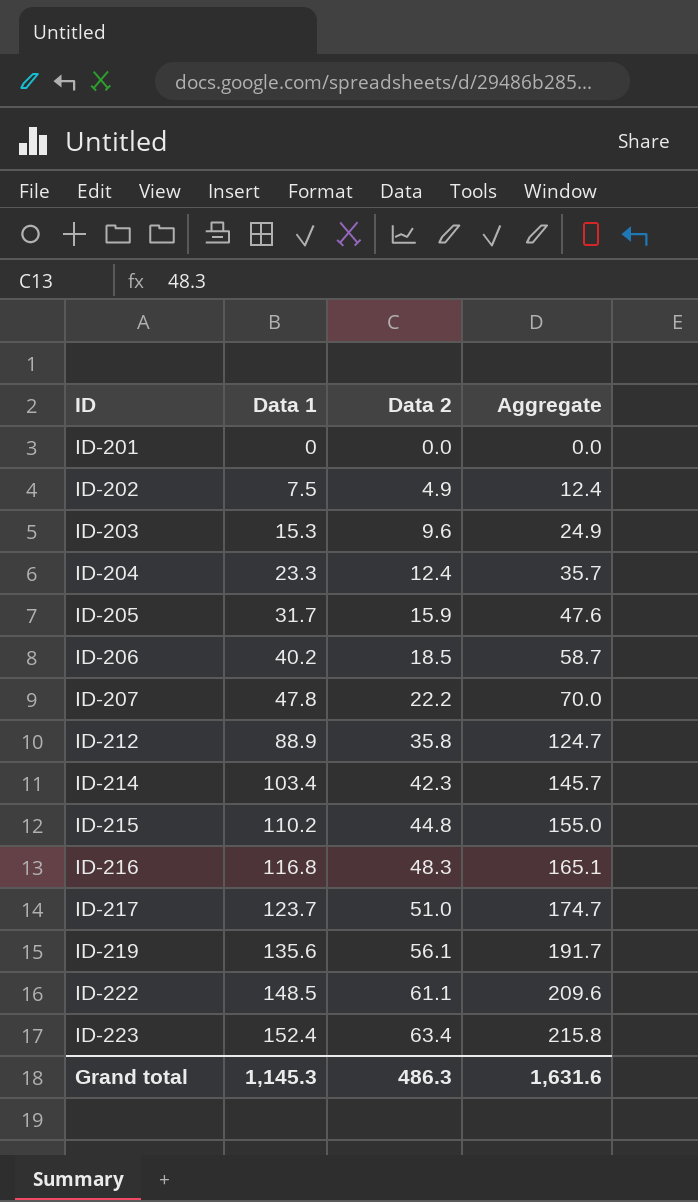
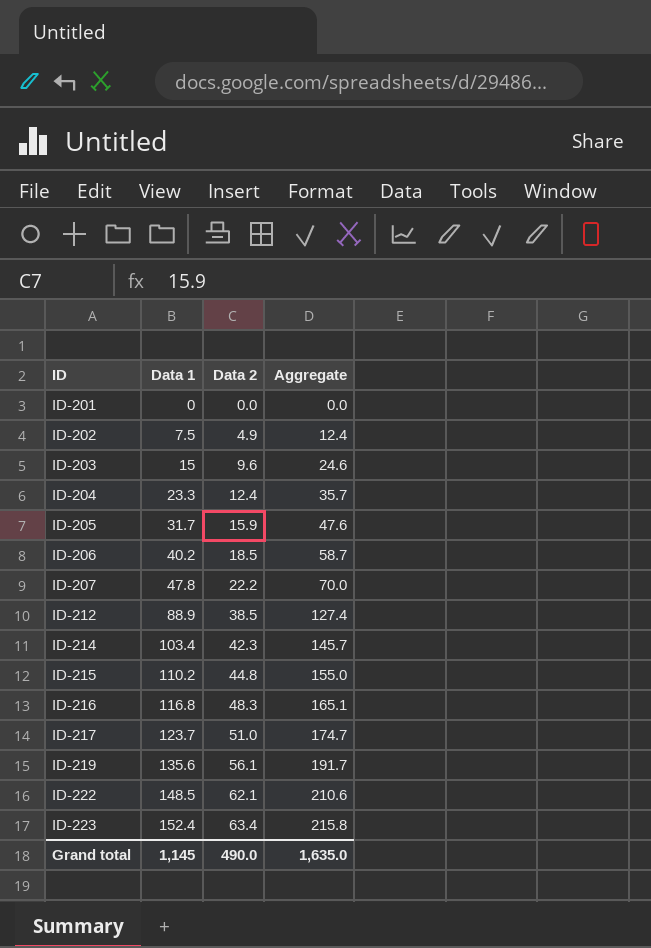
ID-203 | Data 1: 15.3 -> 15
ID-203 | Aggregate: 24.9 -> 24.6
ID-212 | Data 2: 35.8 -> 38.5
ID-212 | Aggregate: 124.7 -> 127.4
ID-222 | Data 2: 61.1 -> 62.1
ID-222 | Aggregate: 209.6 -> 210.6
Grand total | Data 1: 1,145.3 -> 1,145
Grand total | Data 2: 486.3 -> 490.0
Grand total | Aggregate: 1,631.6 -> 1,635.0

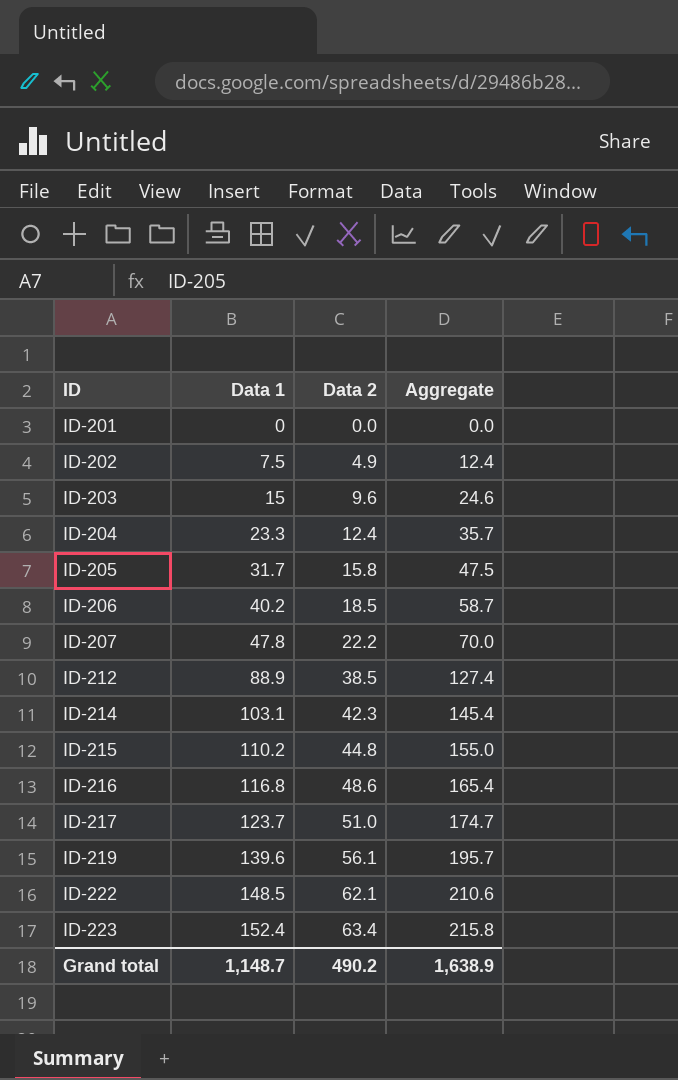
ID-205 | Data 2: 15.9 -> 15.8
ID-205 | Aggregate: 47.6 -> 47.5
ID-214 | Data 1: 103.4 -> 103.1
ID-214 | Aggregate: 145.7 -> 145.4
ID-216 | Data 2: 48.3 -> 48.6
ID-216 | Aggregate: 165.1 -> 165.4
ID-219 | Data 1: 135.6 -> 139.6
ID-219 | Aggregate: 191.7 -> 195.7
Grand total | Data 1: 1,145 -> 1,148.7
Grand total | Data 2: 490.0 -> 490.2
Grand total | Aggregate: 1,635.0 -> 1,638.9

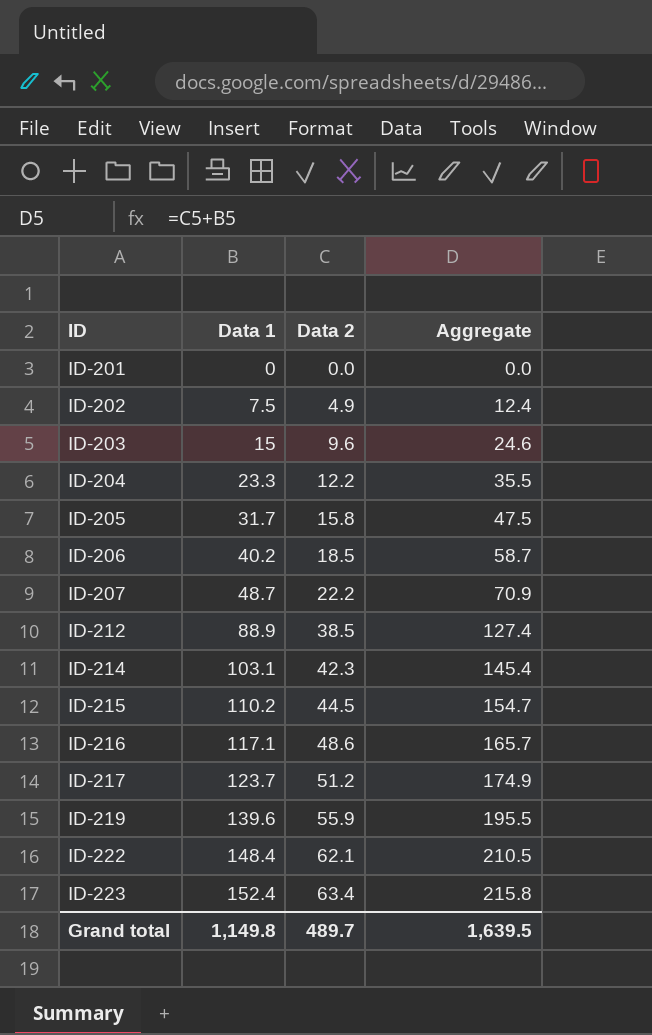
ID-204 | Data 2: 12.4 -> 12.2
ID-204 | Aggregate: 35.7 -> 35.5
ID-207 | Data 1: 47.8 -> 48.7
ID-207 | Aggregate: 70.0 -> 70.9
ID-215 | Data 2: 44.8 -> 44.5
ID-215 | Aggregate: 155.0 -> 154.7
ID-216 | Data 1: 116.8 -> 117.1
ID-216 | Aggregate: 165.4 -> 165.7
ID-217 | Data 2: 51.0 -> 51.2
ID-217 | Aggregate: 174.7 -> 174.9
ID-219 | Data 2: 56.1 -> 55.9
ID-219 | Aggregate: 195.7 -> 195.5
ID-222 | Data 1: 148.5 -> 148.4
ID-222 | Aggregate: 210.6 -> 210.5
Grand total | Data 1: 1,148.7 -> 1,149.8
Grand total | Data 2: 490.2 -> 489.7
Grand total | Aggregate: 1,638.9 -> 1,639.5

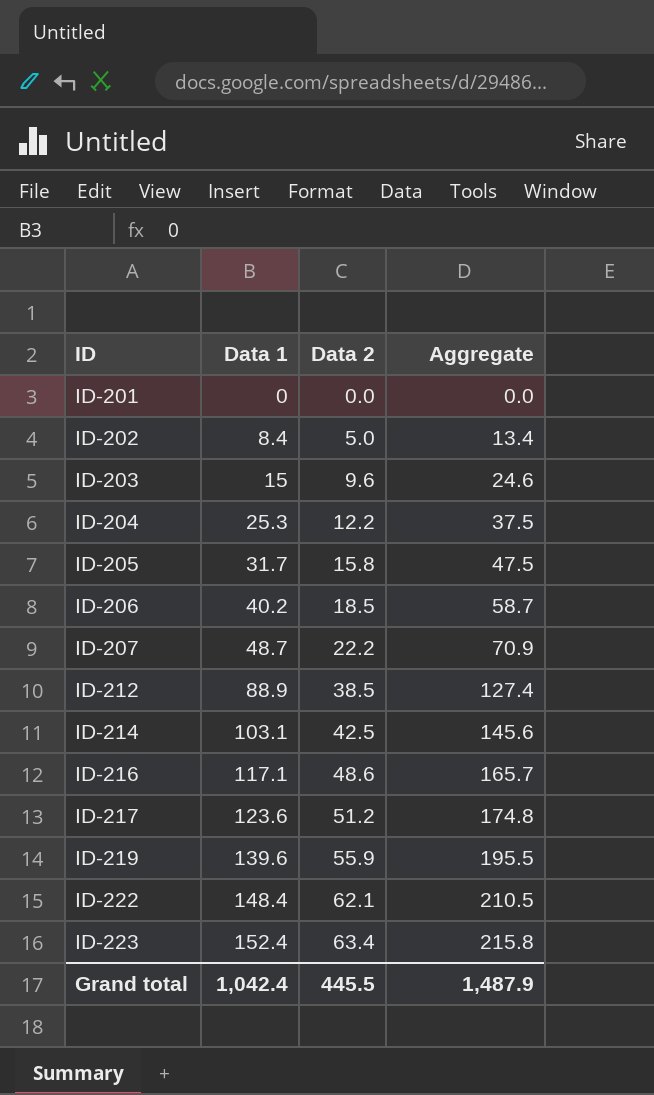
row ID-215: 110.2 | 44.5 | 154.7 -> none
ID-202 | Data 1: 7.5 -> 8.4
ID-202 | Data 2: 4.9 -> 5.0
ID-202 | Aggregate: 12.4 -> 13.4
ID-204 | Data 1: 23.3 -> 25.3
ID-204 | Aggregate: 35.5 -> 37.5
ID-214 | Data 2: 42.3 -> 42.5
ID-214 | Aggregate: 145.4 -> 145.6
ID-217 | Data 1: 123.7 -> 123.6
ID-217 | Aggregate: 174.9 -> 174.8
Grand total | Data 1: 1,149.8 -> 1,042.4
Grand total | Data 2: 489.7 -> 445.5
Grand total | Aggregate: 1,639.5 -> 1,487.9

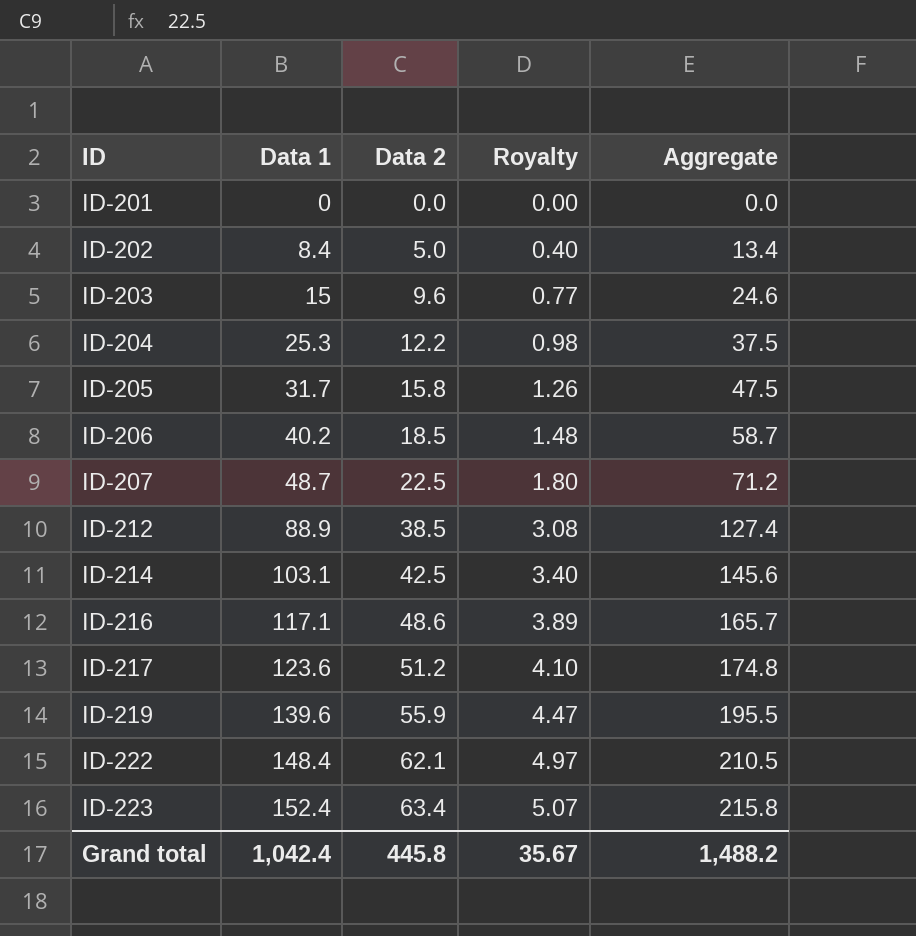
column Royalty | formula: none -> [Data 2] * 0.08
ID-207 | Data 2: 22.2 -> 22.5
ID-207 | Aggregate: 70.9 -> 71.2
Grand total | Data 2: 445.5 -> 445.8
Grand total | Aggregate: 1,487.9 -> 1,488.2

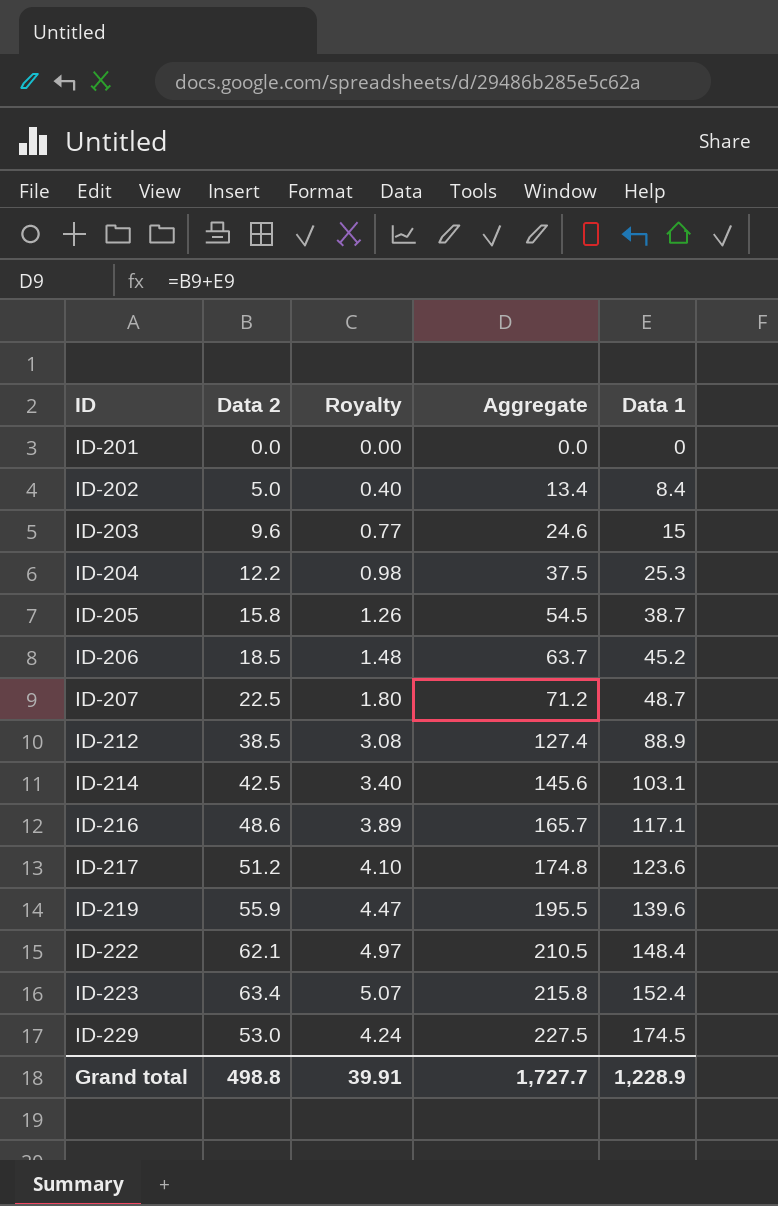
column Data 1 | position: 2 -> 5
ID-205 | Aggregate: 47.5 -> 54.5
ID-205 | Data 1: 31.7 -> 38.7
ID-206 | Aggregate: 58.7 -> 63.7
ID-206 | Data 1: 40.2 -> 45.2
row ID-229: none -> 53.0 | 4.24 | 227.5 | 174.5
Grand total | Data 2: 445.8 -> 498.8
Grand total | Royalty: 35.67 -> 39.91
Grand total | Aggregate: 1,488.2 -> 1,727.7
Grand total | Data 1: 1,042.4 -> 1,228.9

